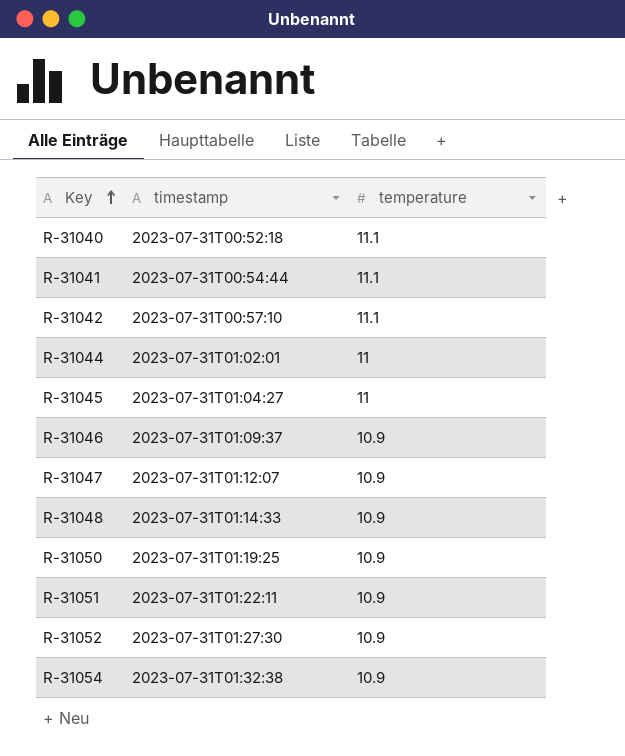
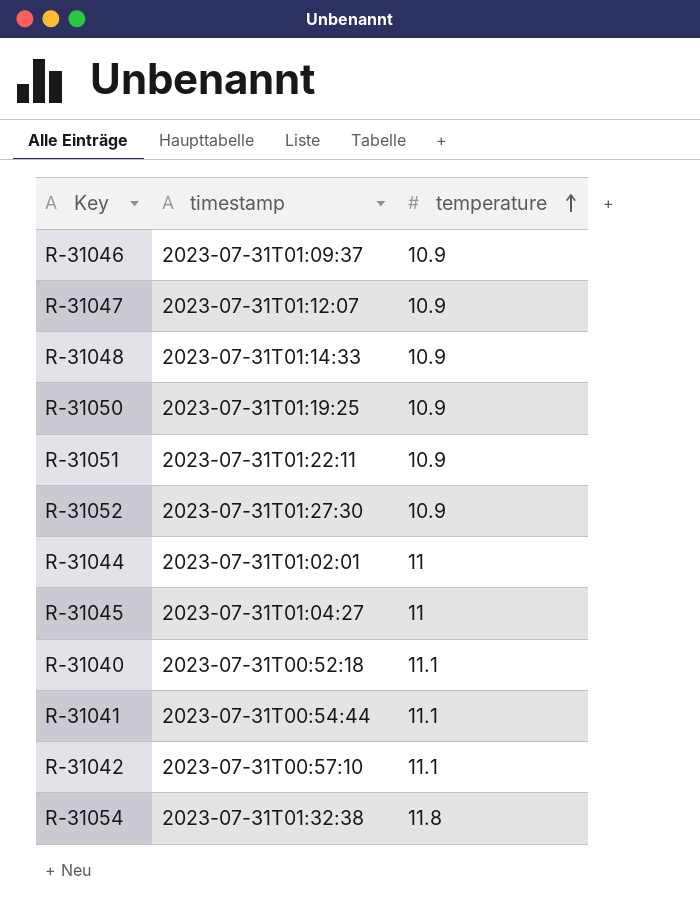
row order: Key ascending -> temperature ascending
R-31054 | temperature: 10.9 -> 11.8

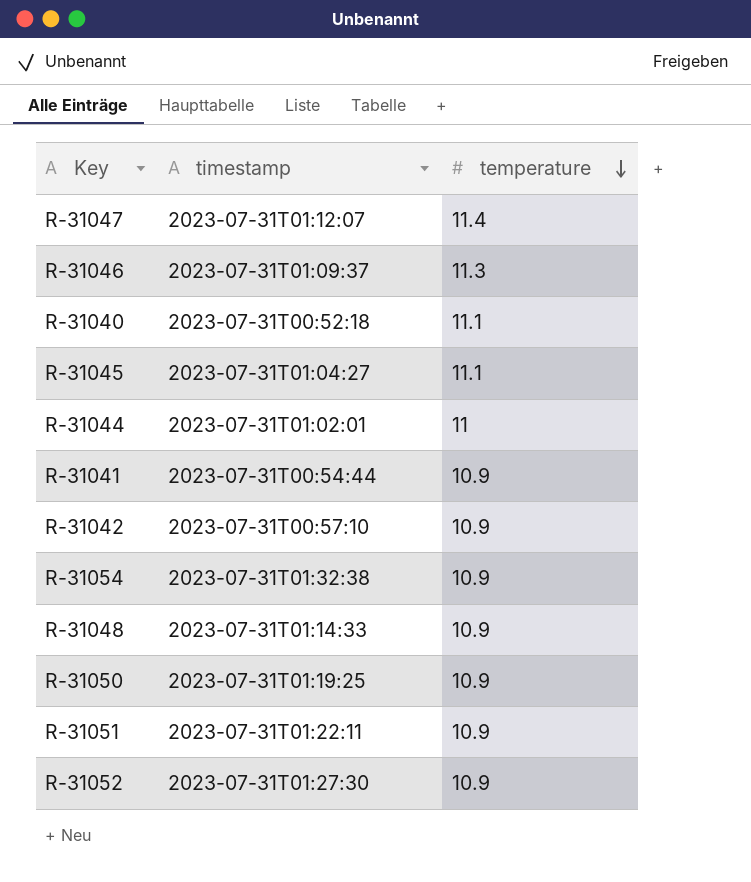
row order: temperature ascending -> temperature descending
R-31047 | temperature: 10.9 -> 11.4
R-31046 | temperature: 10.9 -> 11.3
R-31045 | temperature: 11 -> 11.1
R-31041 | temperature: 11.1 -> 10.9
R-31042 | temperature: 11.1 -> 10.9
R-31054 | temperature: 11.8 -> 10.9

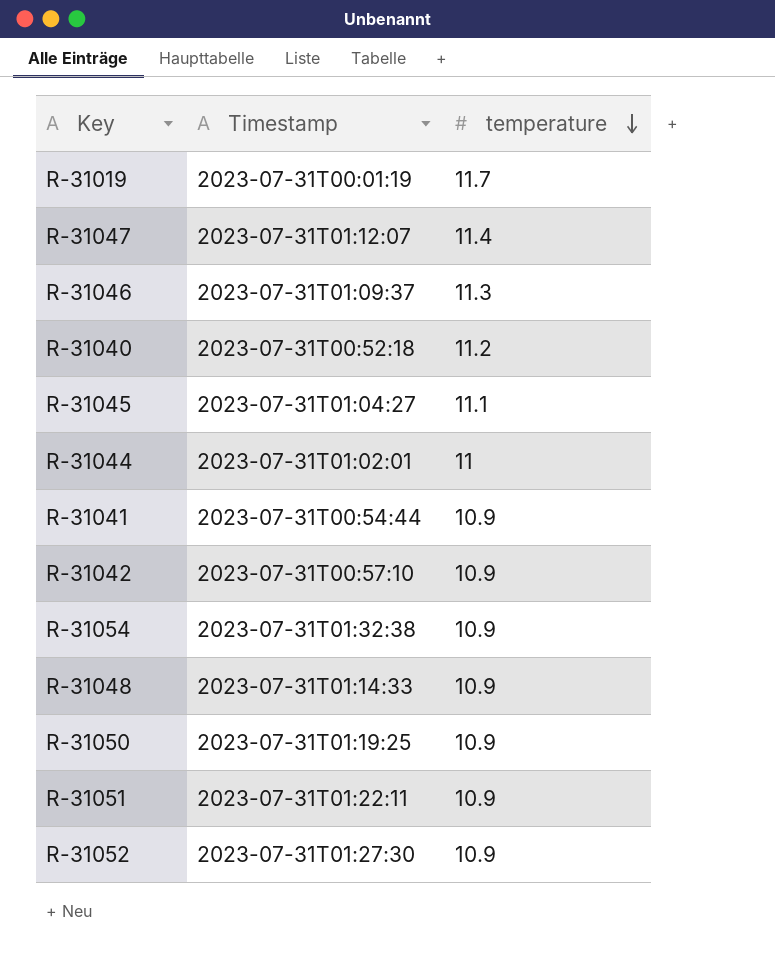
column name: timestamp -> Timestamp
row R-31019: none -> 2023-07-31T00:01:19 | 11.7
R-31040 | temperature: 11.1 -> 11.2

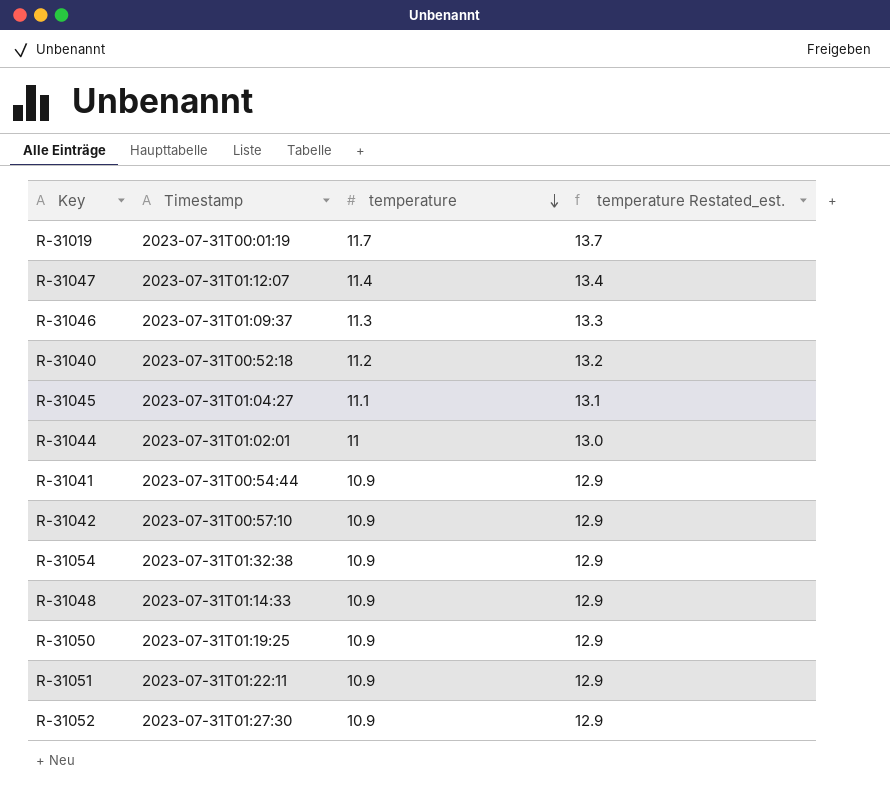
column temperature Restated_est. | formula: none -> [temperature] + 2

